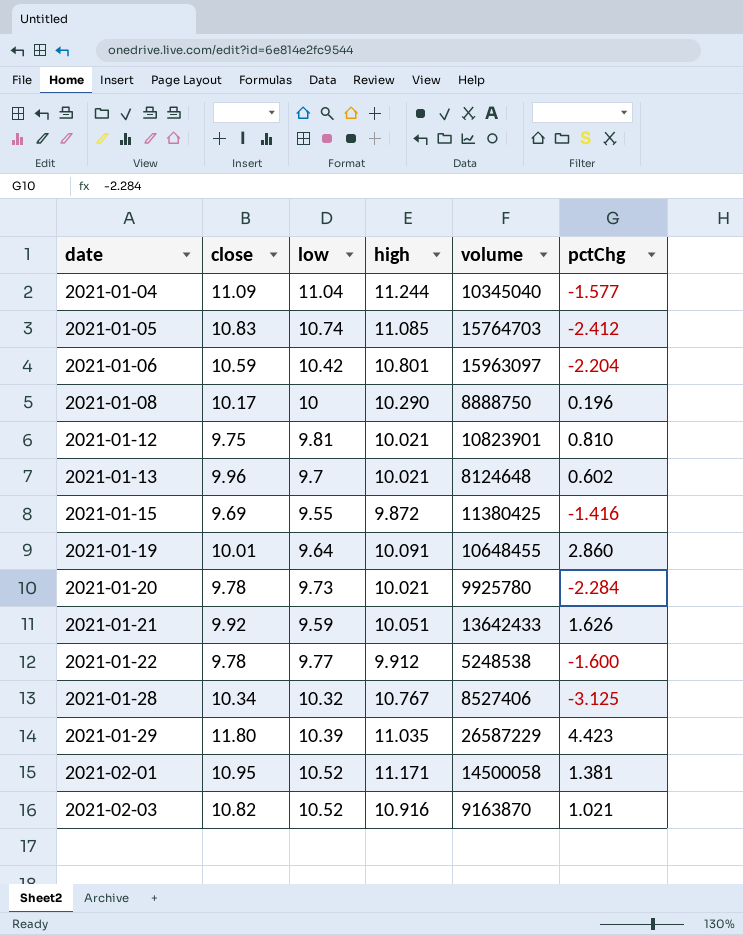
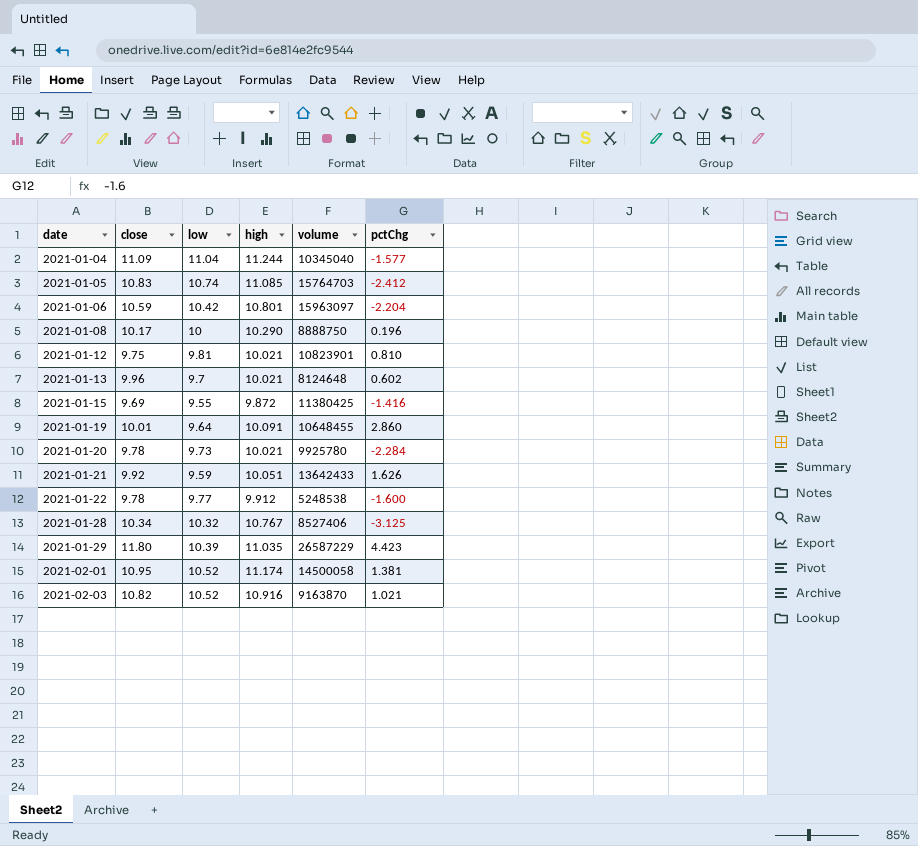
2021-02-01 | high: 11.171 -> 11.174

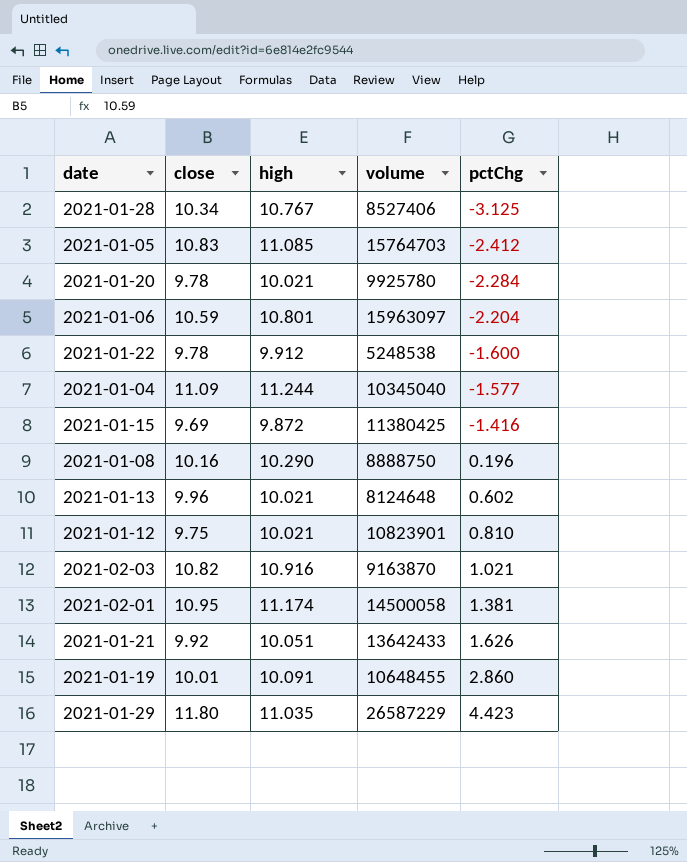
row order: date ascending -> pctChg ascending
column low | position: 3 -> none
2021-01-08 | close: 10.17 -> 10.16

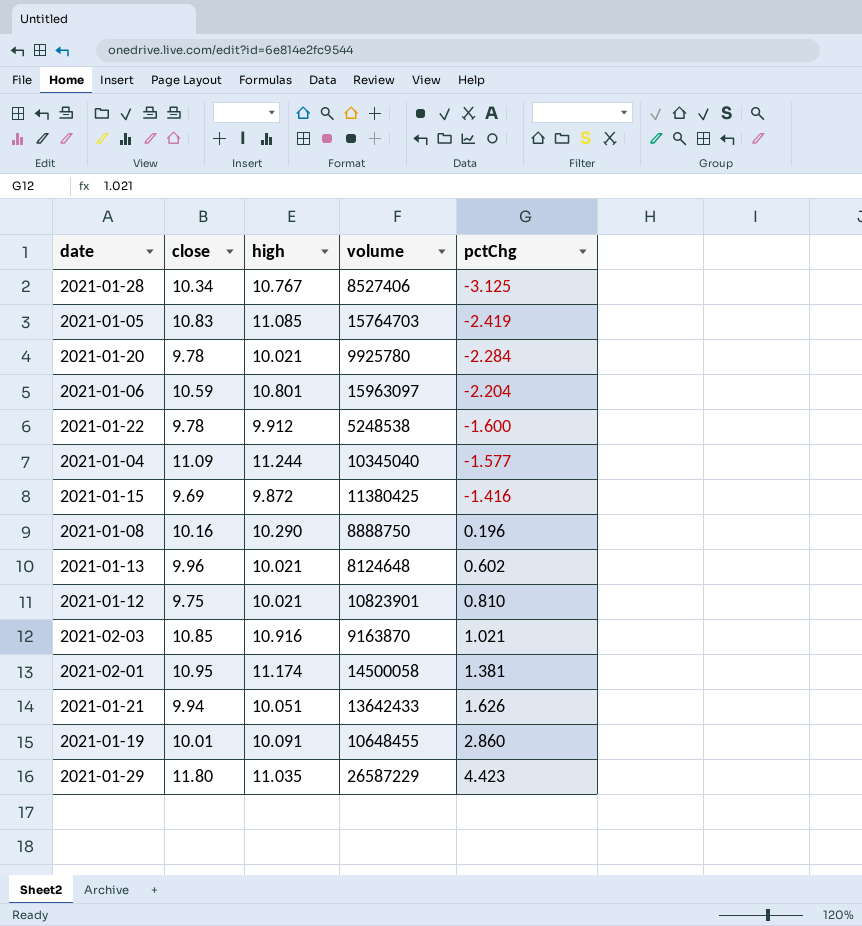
2021-01-05 | pctChg: -2.412 -> -2.419
2021-02-03 | close: 10.82 -> 10.85
2021-01-21 | close: 9.92 -> 9.94

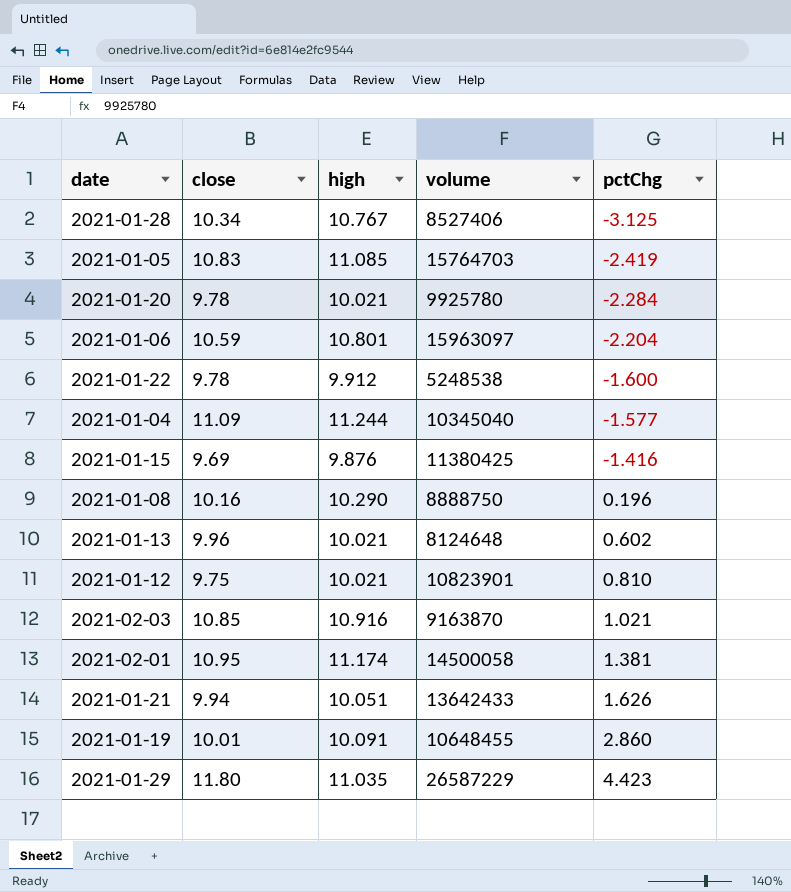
2021-01-15 | high: 9.872 -> 9.876

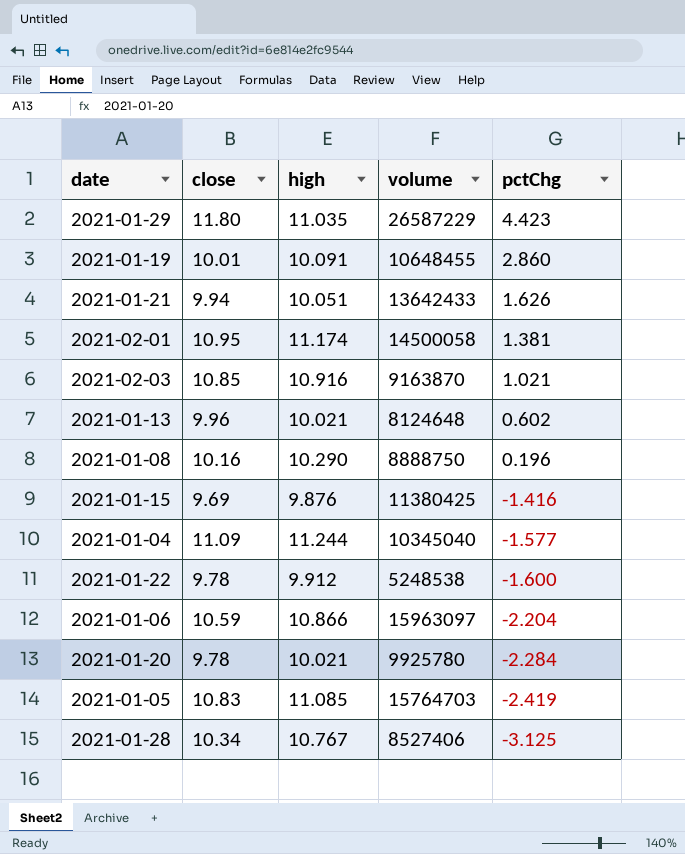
row order: pctChg ascending -> pctChg descending
row 2021-01-12: 9.75 | 10.021 | 10823901 | 0.810 -> none
2021-01-06 | high: 10.801 -> 10.866

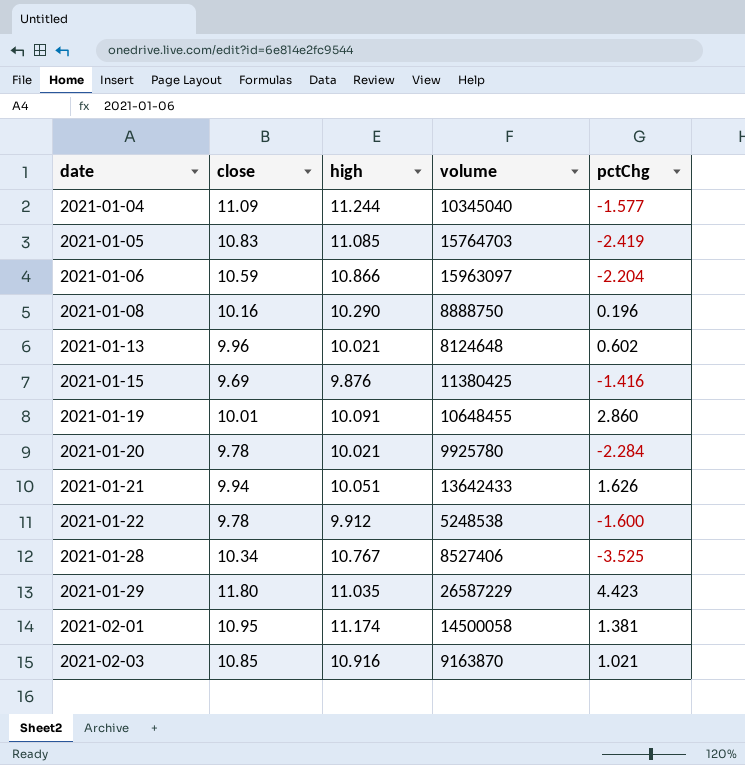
row order: pctChg descending -> date ascending
2021-01-28 | pctChg: -3.125 -> -3.525

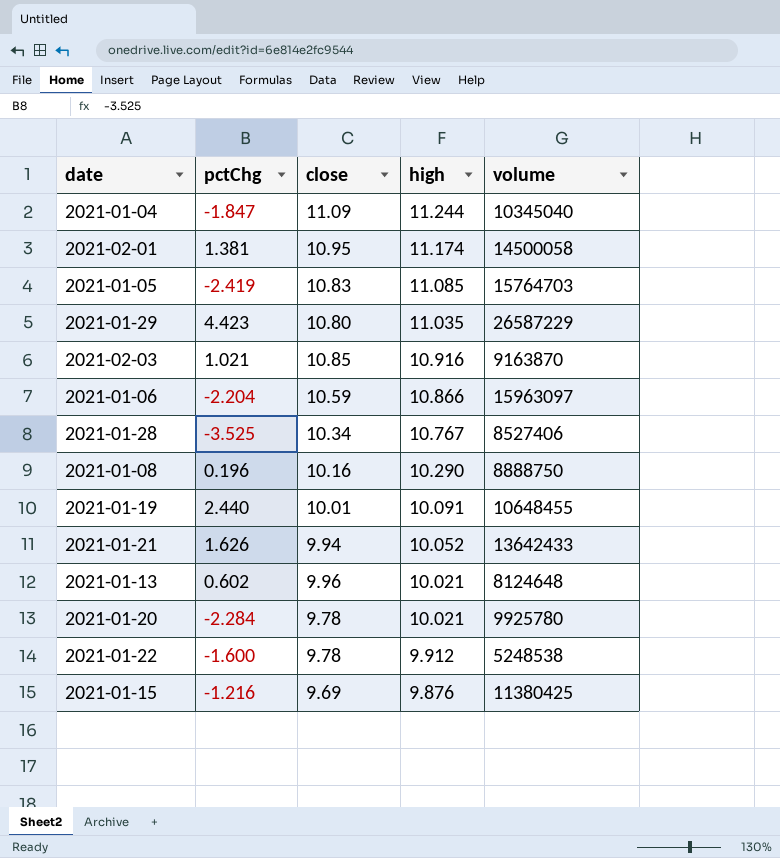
row order: date ascending -> high descending
column pctChg | position: 5 -> 2
2021-01-04 | pctChg: -1.577 -> -1.847
2021-01-29 | close: 11.80 -> 10.80
2021-01-19 | pctChg: 2.860 -> 2.440
2021-01-21 | high: 10.051 -> 10.052
2021-01-15 | pctChg: -1.416 -> -1.216

